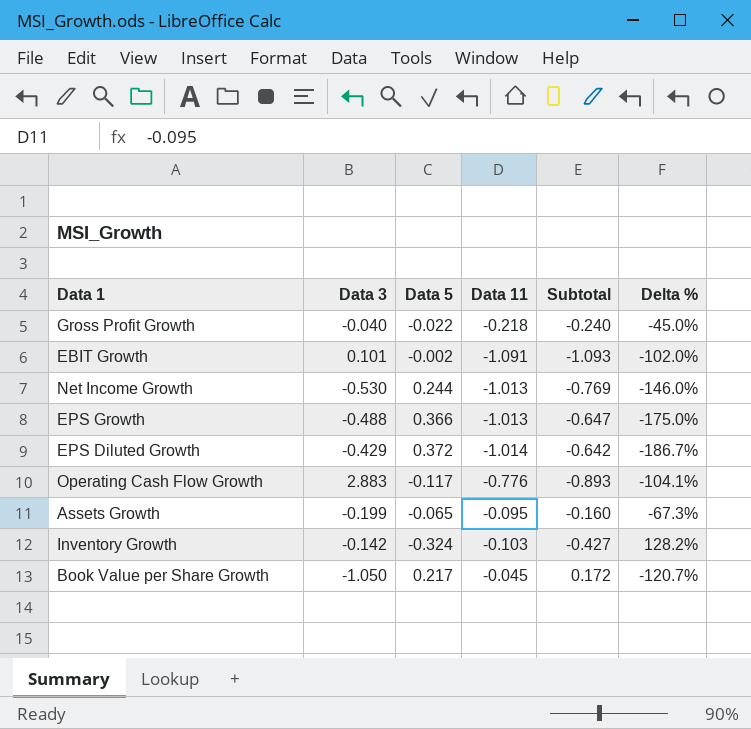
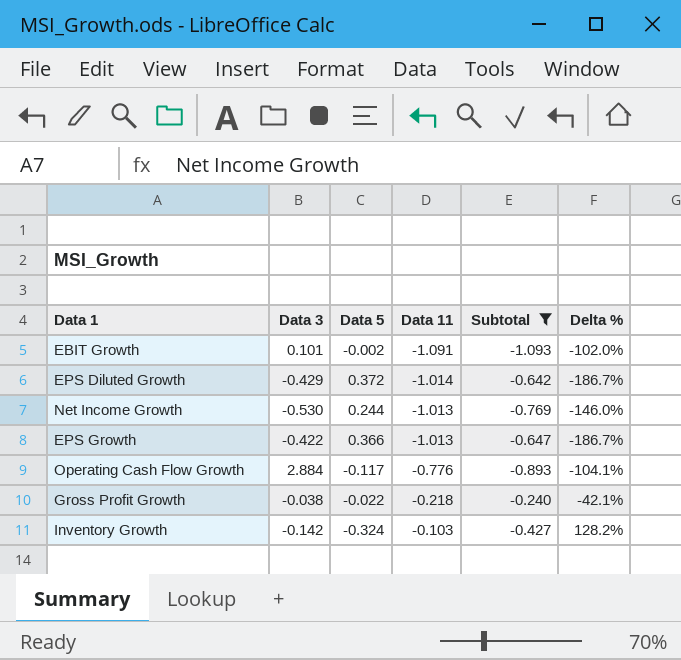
filter: none -> Subtotal <= -0.240
row order: none -> Data 11 ascending
EPS Growth | Data 3: -0.488 -> -0.422
EPS Growth | Delta %: -175.0% -> -186.7%
Operating Cash Flow Growth | Data 3: 2.883 -> 2.884
Gross Profit Growth | Data 3: -0.040 -> -0.038
Gross Profit Growth | Delta %: -45.0% -> -42.1%

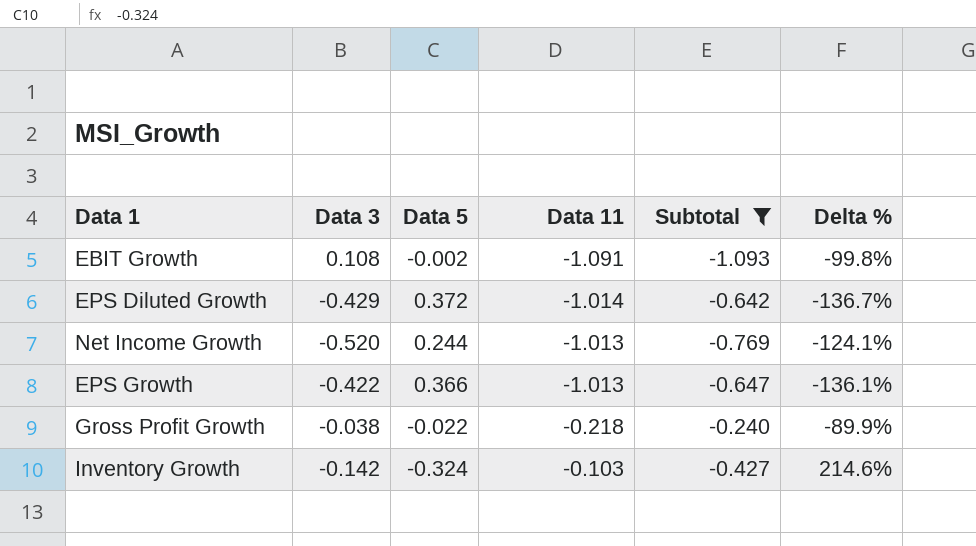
column Delta % | formula: ([Data 5] - [Data 3]) / [Data 3] -> ([Data 5] - [Data 11]) / [Data 11]
row Operating Cash Flow Growth: 2.884 | -0.117 | -0.776 | -0.893 | -104.1% -> none
EBIT Growth | Data 3: 0.101 -> 0.108
Net Income Growth | Data 3: -0.530 -> -0.520

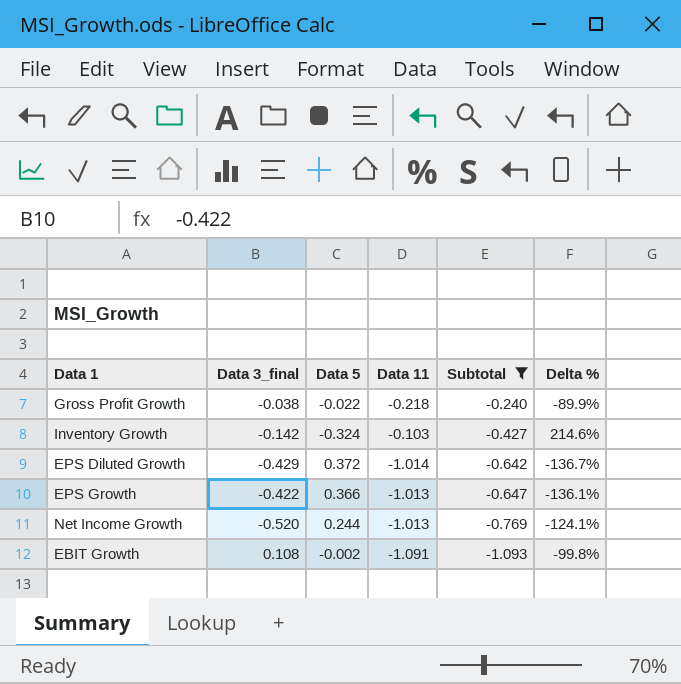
row order: Data 11 ascending -> Subtotal descending
column name: Data 3 -> Data 3_final

